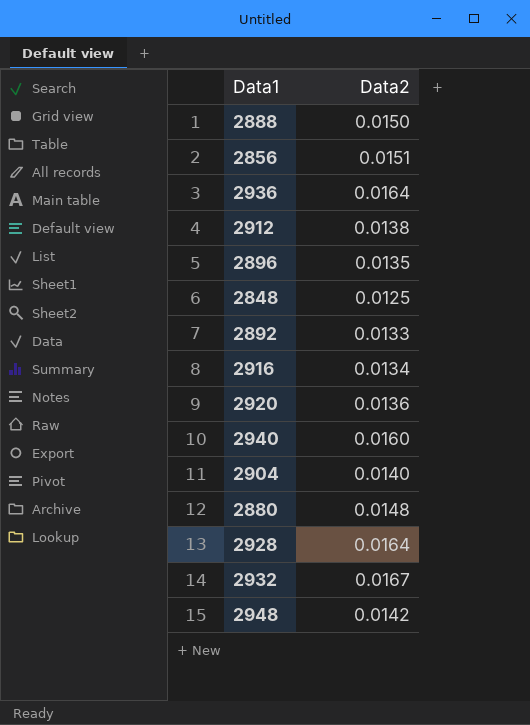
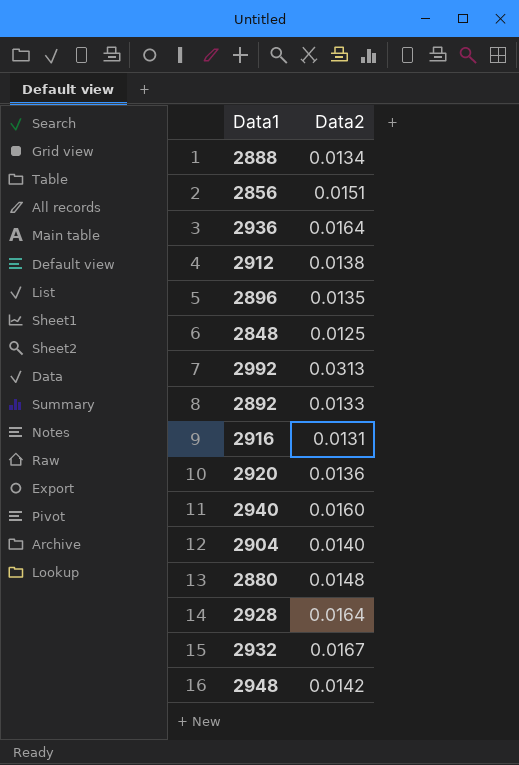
2888 | Data2: 0.0150 -> 0.0134
row 2992: none -> 0.0313
2916 | Data2: 0.0134 -> 0.0131

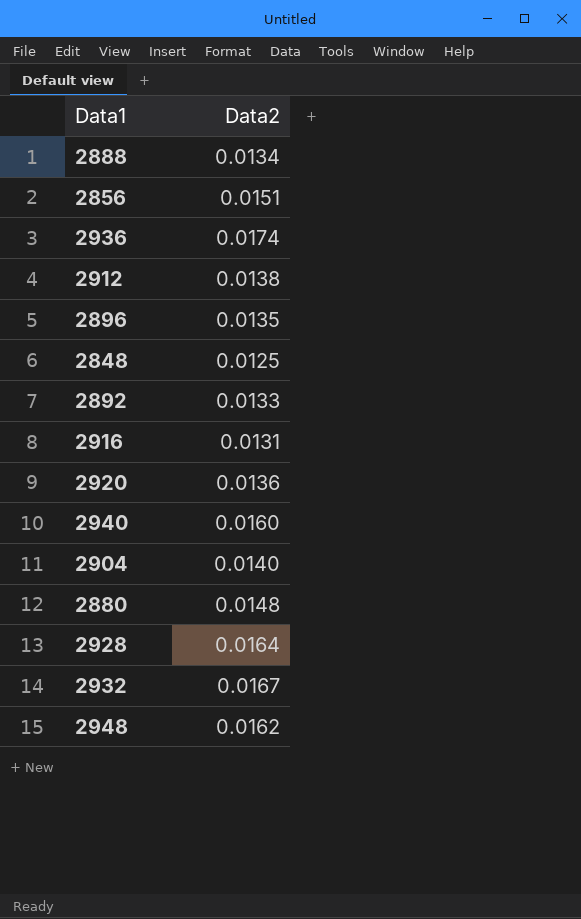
row 2992: 0.0313 -> none
2936 | Data2: 0.0164 -> 0.0174
2948 | Data2: 0.0142 -> 0.0162

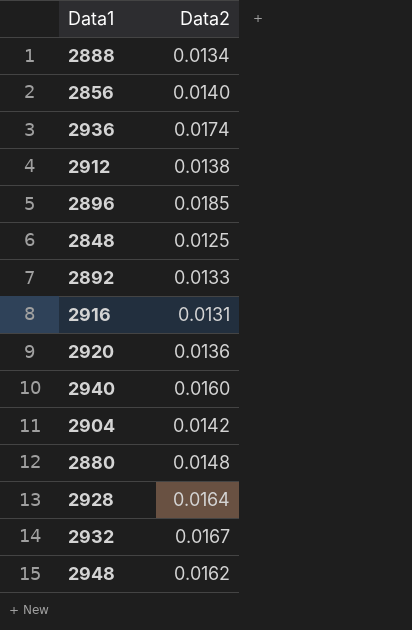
2856 | Data2: 0.0151 -> 0.0140
2896 | Data2: 0.0135 -> 0.0185
2904 | Data2: 0.0140 -> 0.0142

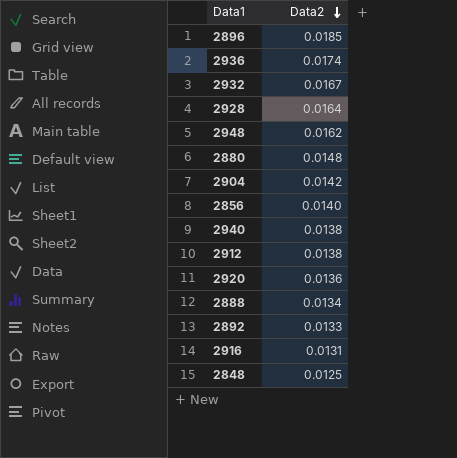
row order: none -> Data2 descending
2940 | Data2: 0.0160 -> 0.0138

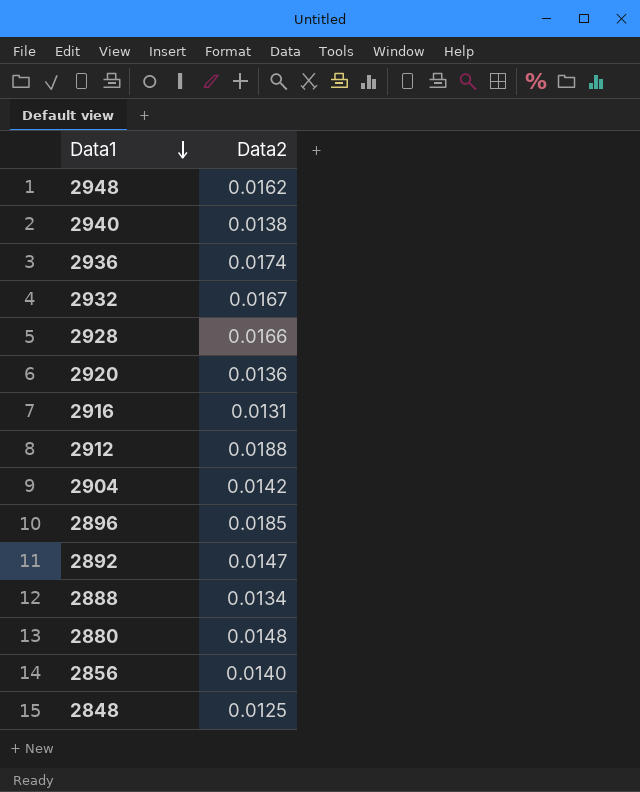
row order: Data2 descending -> Data1 descending
2928 | Data2: 0.0164 -> 0.0166
2912 | Data2: 0.0138 -> 0.0188
2892 | Data2: 0.0133 -> 0.0147

